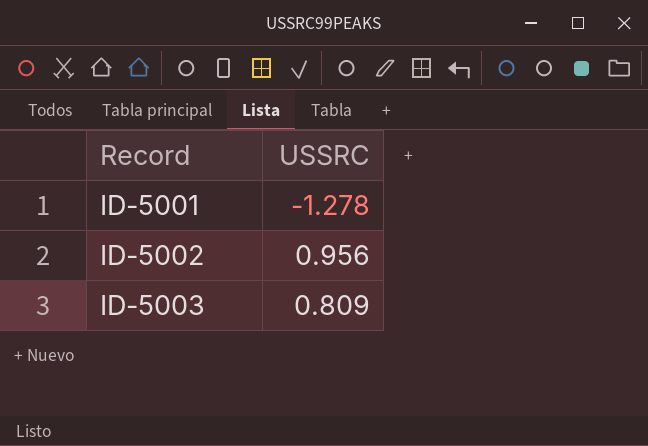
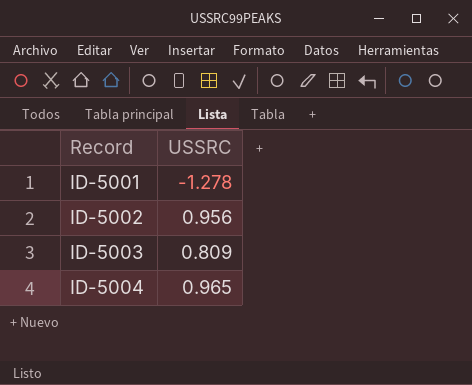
row ID-5004: none -> 0.965

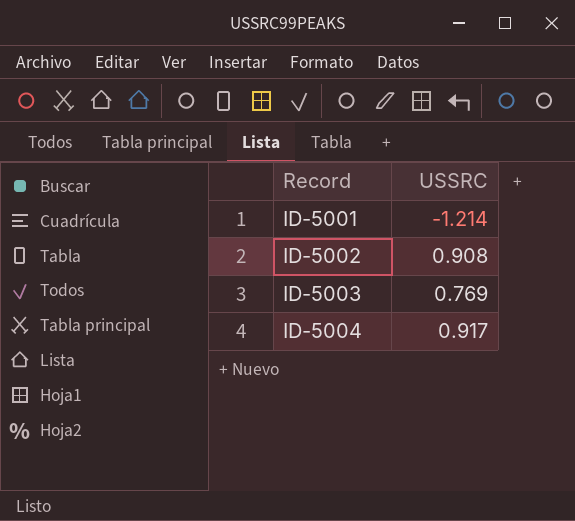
ID-5001 | USSRC: -1.278 -> -1.214
ID-5002 | USSRC: 0.956 -> 0.908
ID-5003 | USSRC: 0.809 -> 0.769
ID-5004 | USSRC: 0.965 -> 0.917

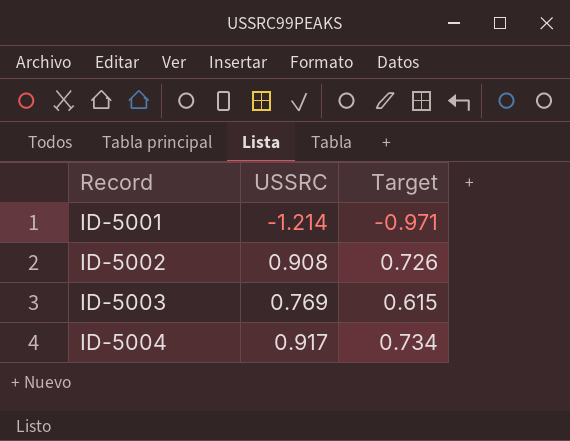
column Target | formula: none -> [USSRC] * 0.8

